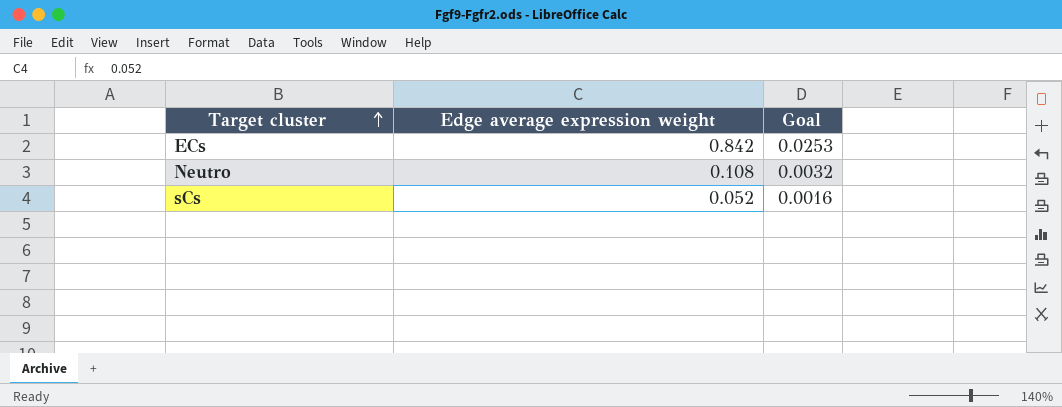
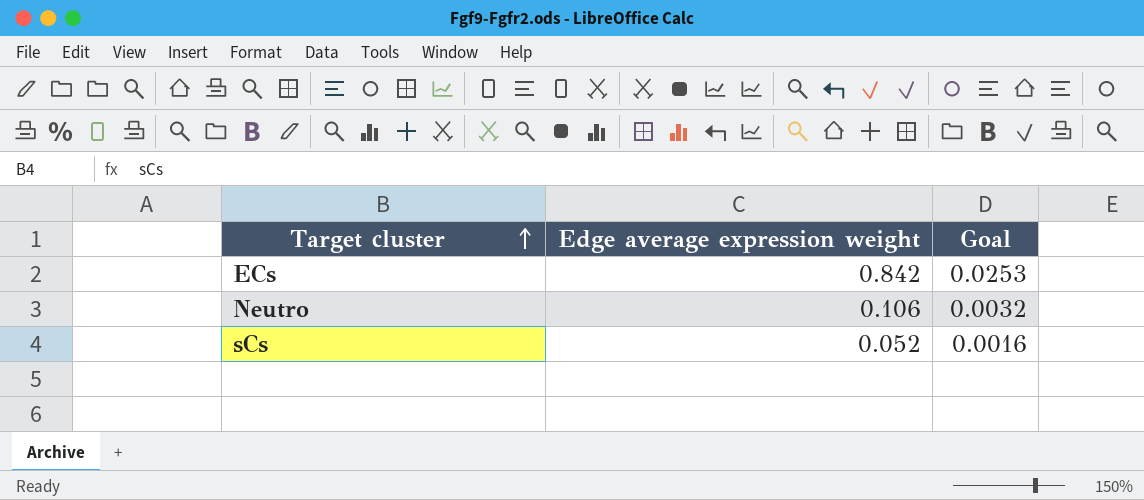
Neutro | Edge average expression weight: 0.108 -> 0.106

